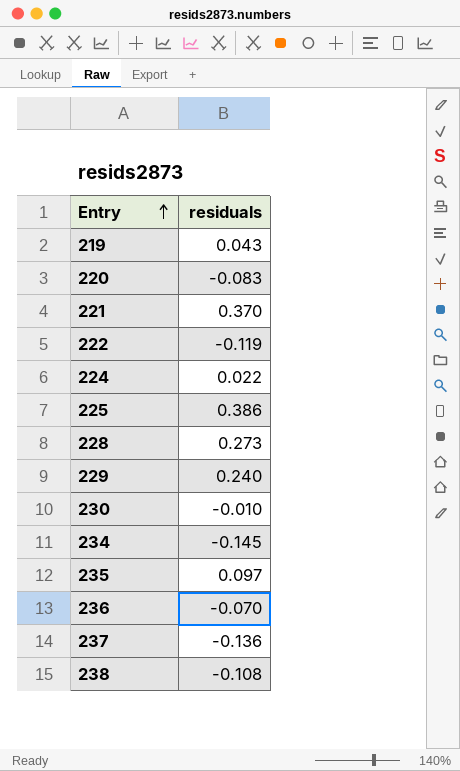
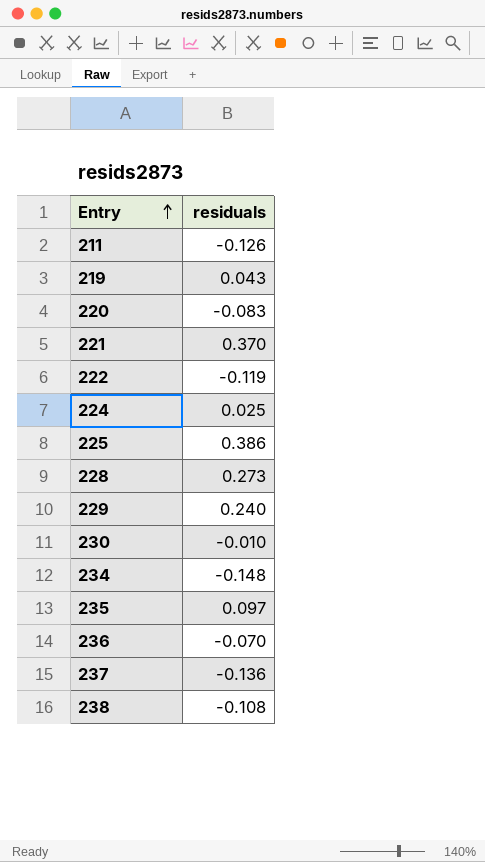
row 211: none -> -0.126
224 | residuals: 0.022 -> 0.025
234 | residuals: -0.145 -> -0.148

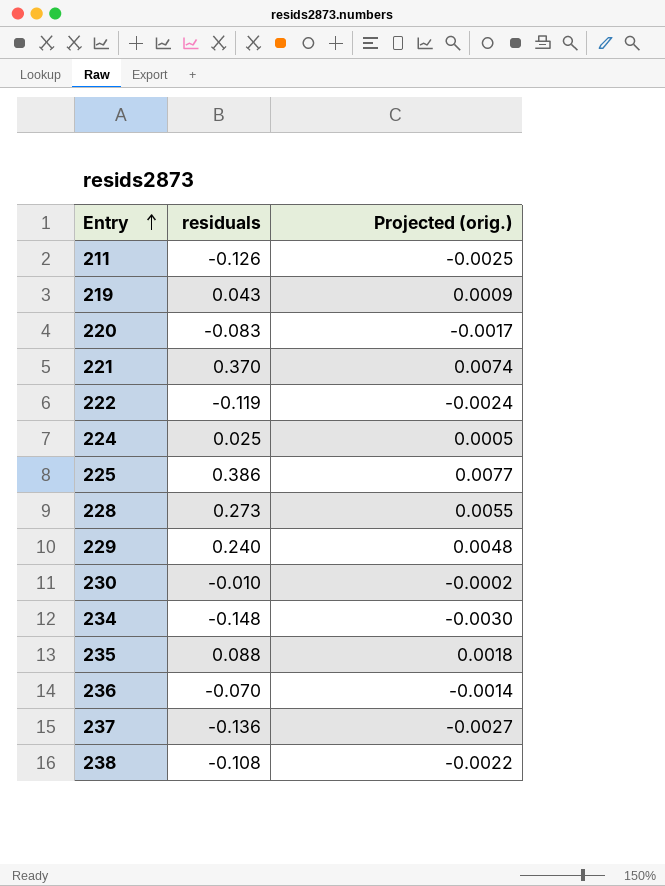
column Projected (orig.) | formula: none -> [residuals] * 0.02
235 | residuals: 0.097 -> 0.088

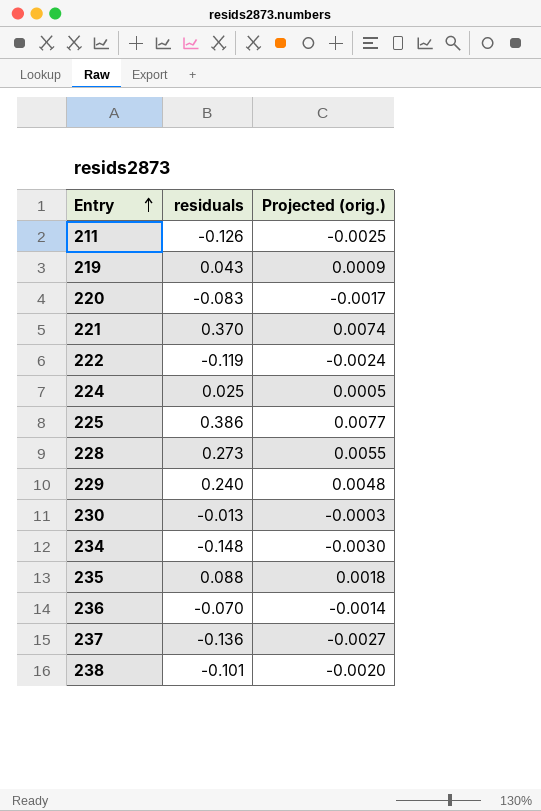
230 | residuals: -0.010 -> -0.013
230 | Projected (orig.): -0.0002 -> -0.0003
238 | residuals: -0.108 -> -0.101
238 | Projected (orig.): -0.0022 -> -0.0020

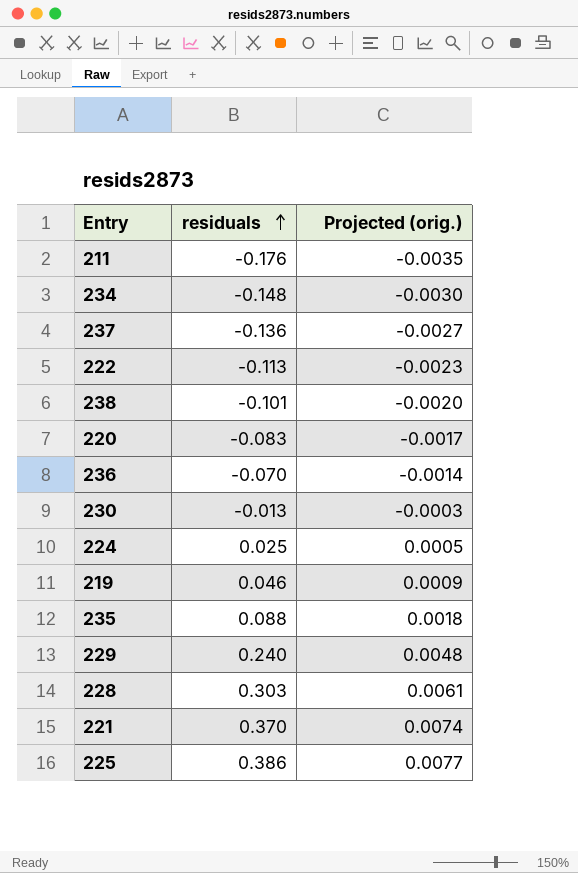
row order: Entry ascending -> residuals ascending
211 | residuals: -0.126 -> -0.176
211 | Projected (orig.): -0.0025 -> -0.0035
222 | residuals: -0.119 -> -0.113
222 | Projected (orig.): -0.0024 -> -0.0023
219 | residuals: 0.043 -> 0.046
228 | residuals: 0.273 -> 0.303
228 | Projected (orig.): 0.0055 -> 0.0061

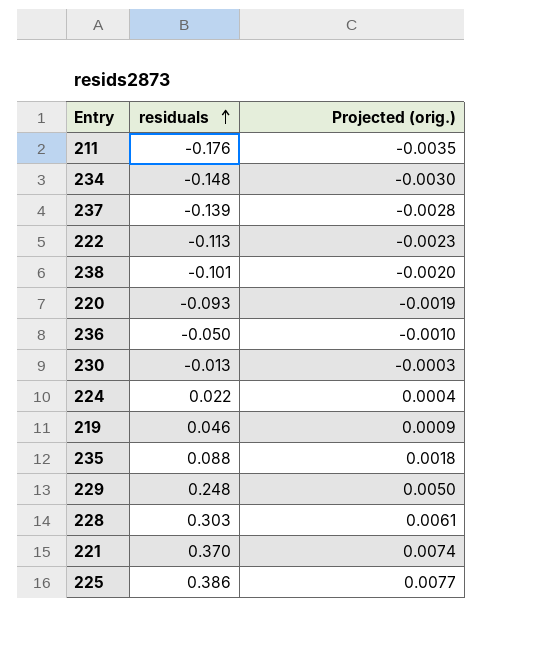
237 | residuals: -0.136 -> -0.139
237 | Projected (orig.): -0.0027 -> -0.0028
220 | residuals: -0.083 -> -0.093
220 | Projected (orig.): -0.0017 -> -0.0019
236 | residuals: -0.070 -> -0.050
236 | Projected (orig.): -0.0014 -> -0.0010
224 | residuals: 0.025 -> 0.022
224 | Projected (orig.): 0.0005 -> 0.0004
229 | residuals: 0.240 -> 0.248
229 | Projected (orig.): 0.0048 -> 0.0050

